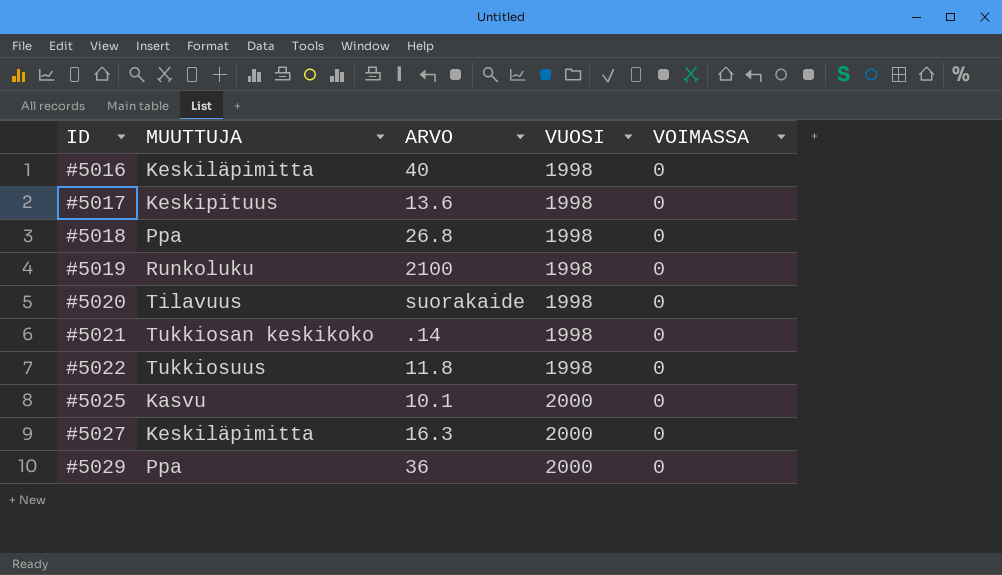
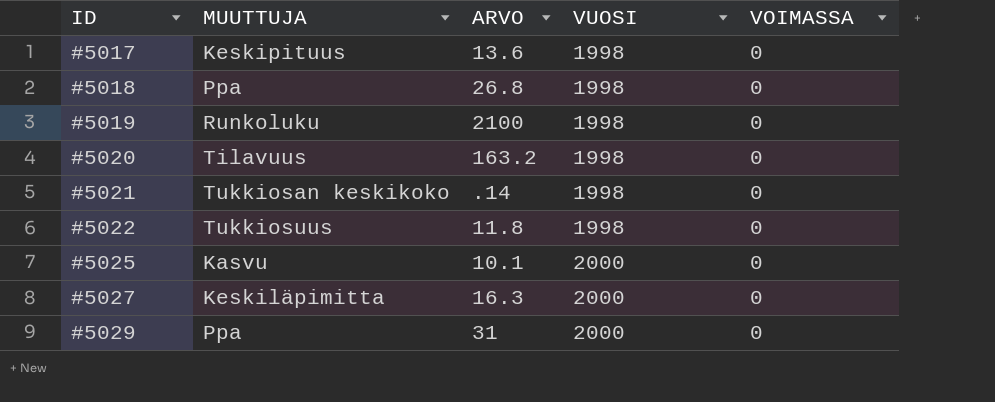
row #5016: Keskiläpimitta | 40 | 1998 | 0 -> none
#5020 | ARVO: suorakaide -> 163.2
#5029 | ARVO: 36 -> 31

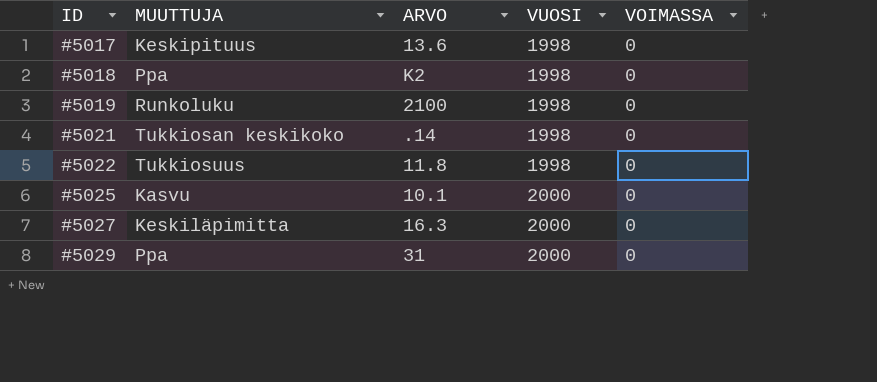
row #5020: Tilavuus | 163.2 | 1998 | 0 -> none
#5018 | ARVO: 26.8 -> K2

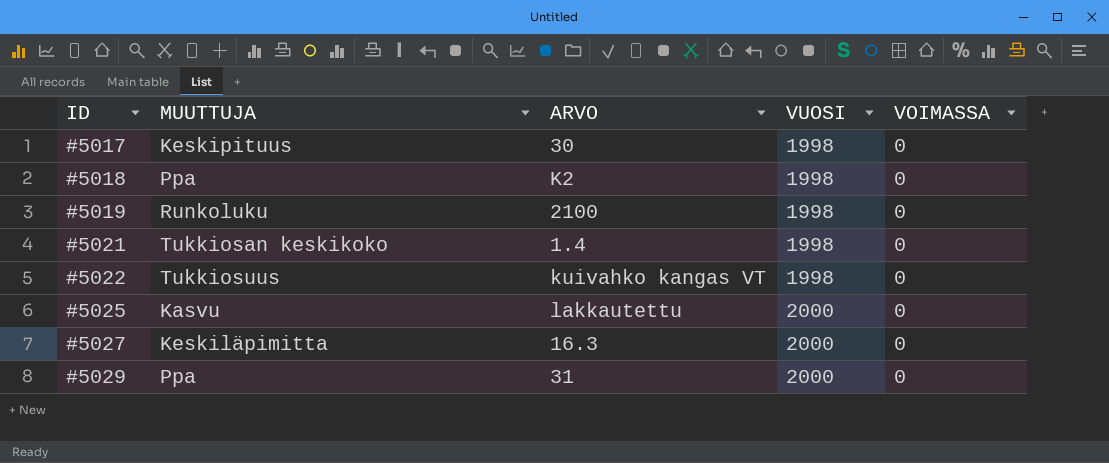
#5017 | ARVO: 13.6 -> 30
#5021 | ARVO: .14 -> 1.4
#5022 | ARVO: 11.8 -> kuivahko kangas VT
#5025 | ARVO: 10.1 -> lakkautettu

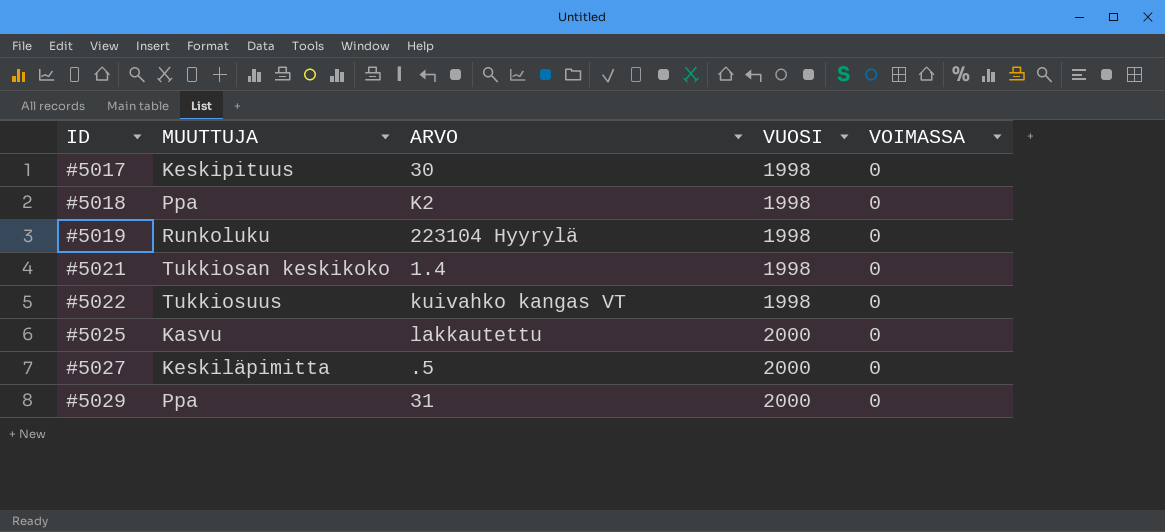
#5019 | ARVO: 2100 -> 223104 Hyyrylä
#5027 | ARVO: 16.3 -> .5

